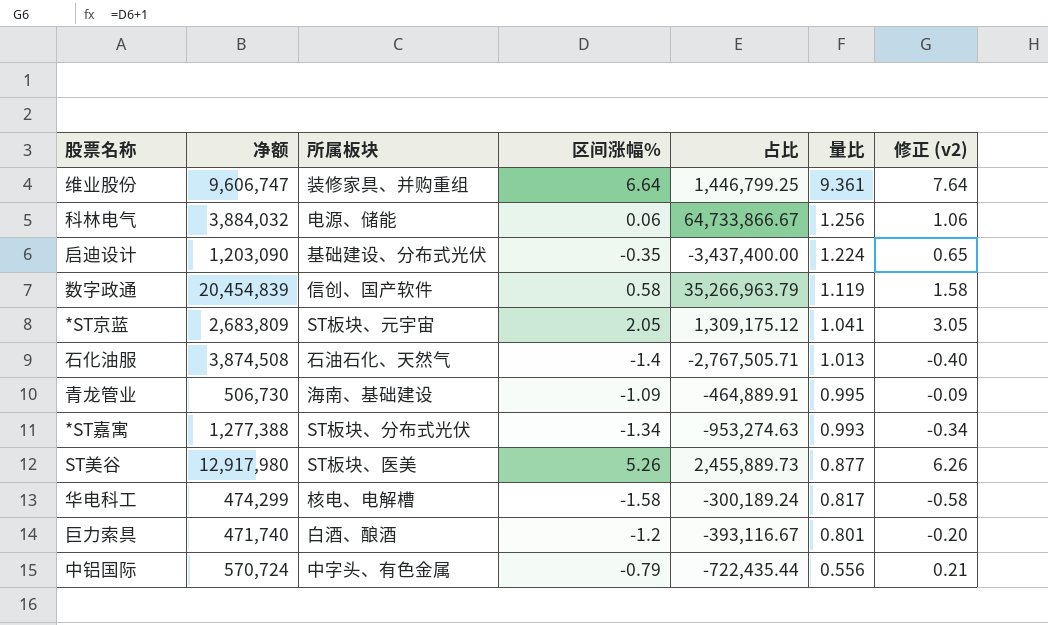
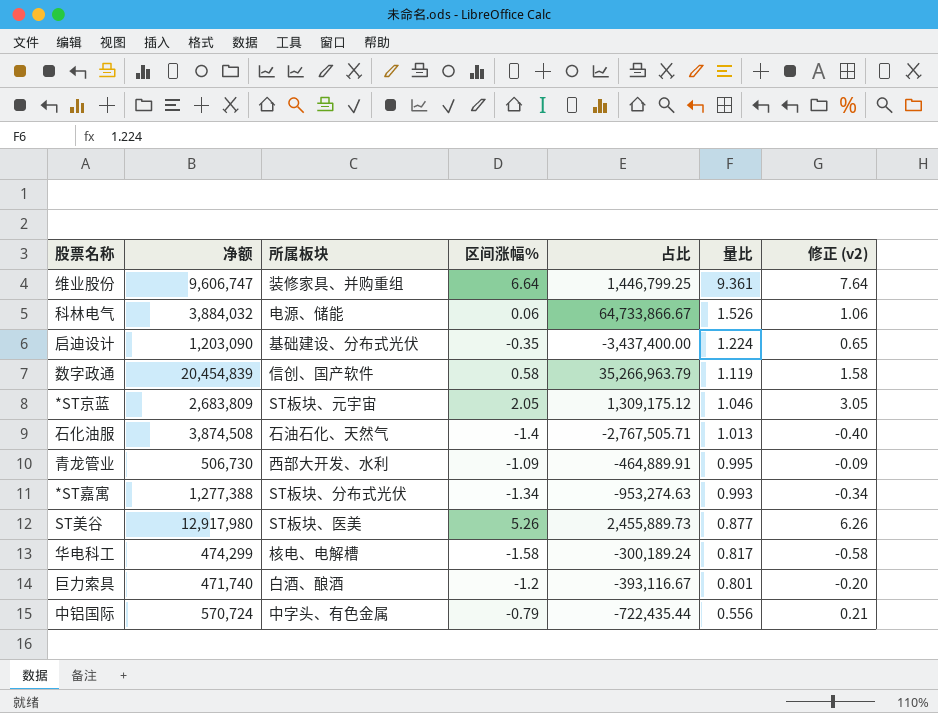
科林电气 | 量比: 1.256 -> 1.526
*ST京蓝 | 量比: 1.041 -> 1.046
青龙管业 | 所属板块: 海南、基础建设 -> 西部大开发、水利

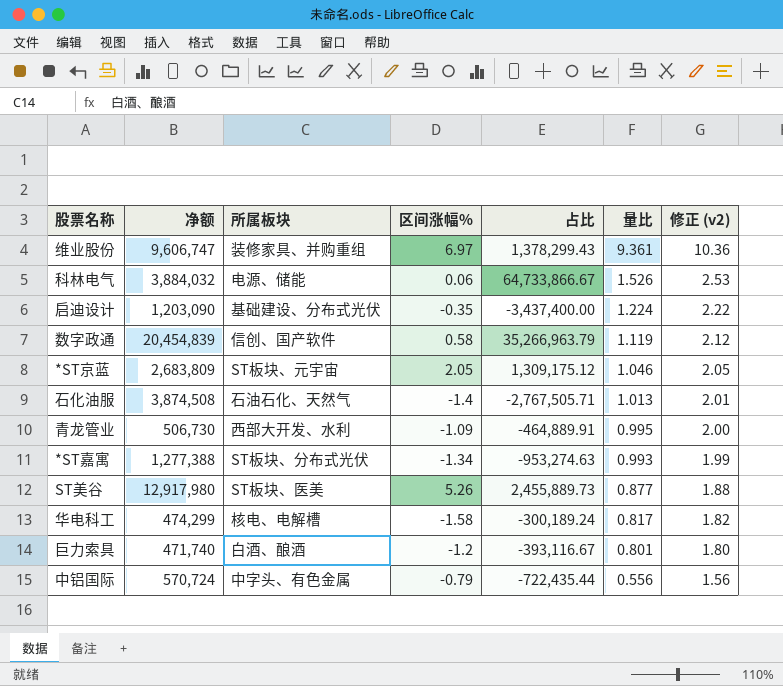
column 修正 (v2) | formula: [区间涨幅%] + 1 -> [量比] + 1
维业股份 | 区间涨幅%: 6.64 -> 6.97
维业股份 | 占比: 1,446,799.25 -> 1,378,299.43

